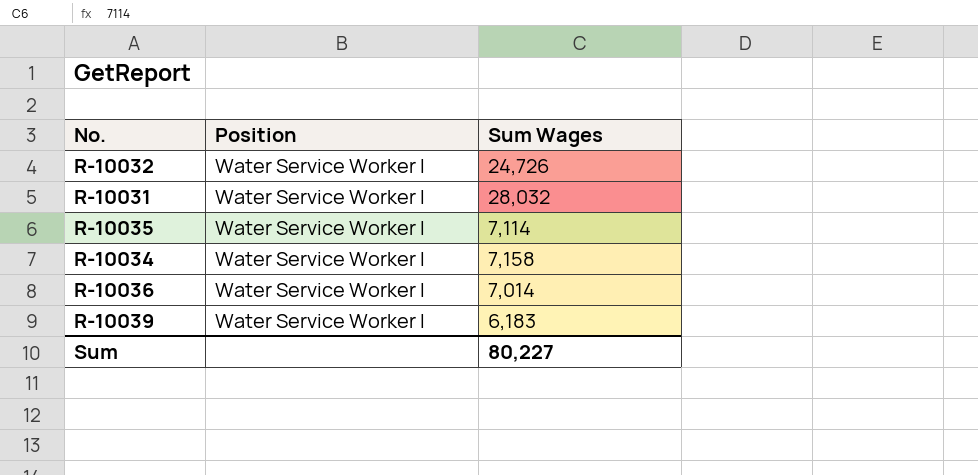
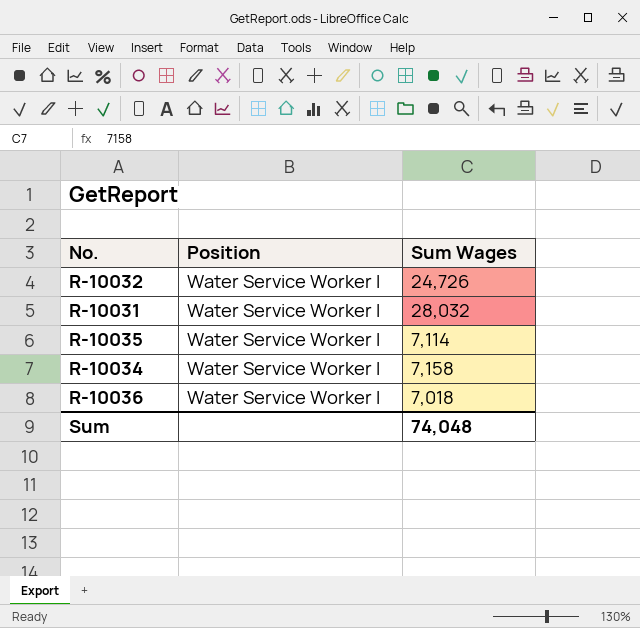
row R-10039: Water Service Worker I | 6,183 -> none
R-10036 | Sum Wages: 7,014 -> 7,018
Sum | Sum Wages: 80,227 -> 74,048

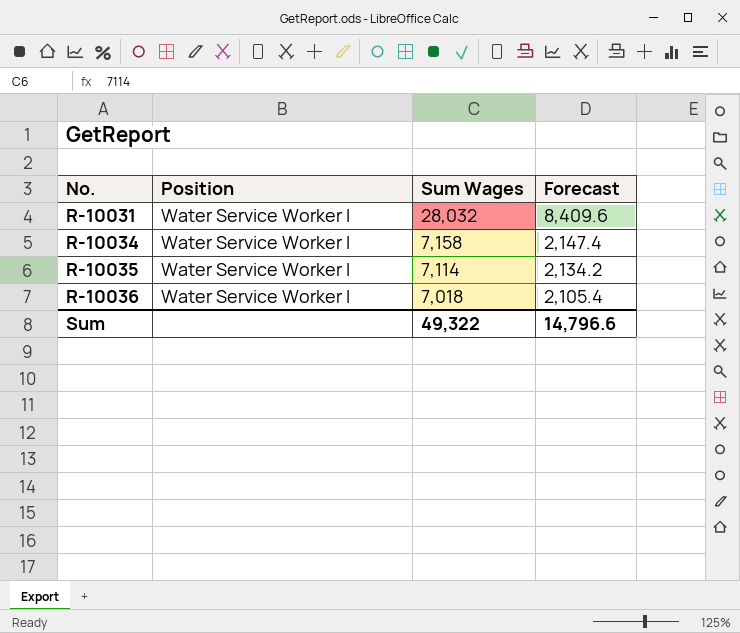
row order: none -> No. ascending
column Forecast | formula: none -> [Sum Wages] * 0.3
row R-10032: Water Service Worker I | 24,726 -> none
Sum | Sum Wages: 74,048 -> 49,322

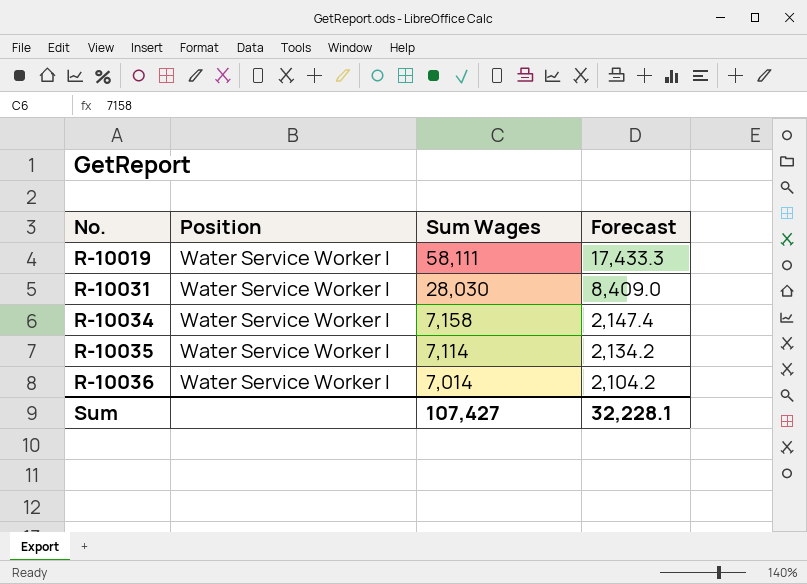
row R-10019: none -> Water Service Worker I | 58,111 | 17,433.3
R-10031 | Sum Wages: 28,032 -> 28,030
R-10031 | Forecast: 8,409.6 -> 8,409.0
R-10036 | Sum Wages: 7,018 -> 7,014
R-10036 | Forecast: 2,105.4 -> 2,104.2
Sum | Sum Wages: 49,322 -> 107,427
Sum | Forecast: 14,796.6 -> 32,228.1

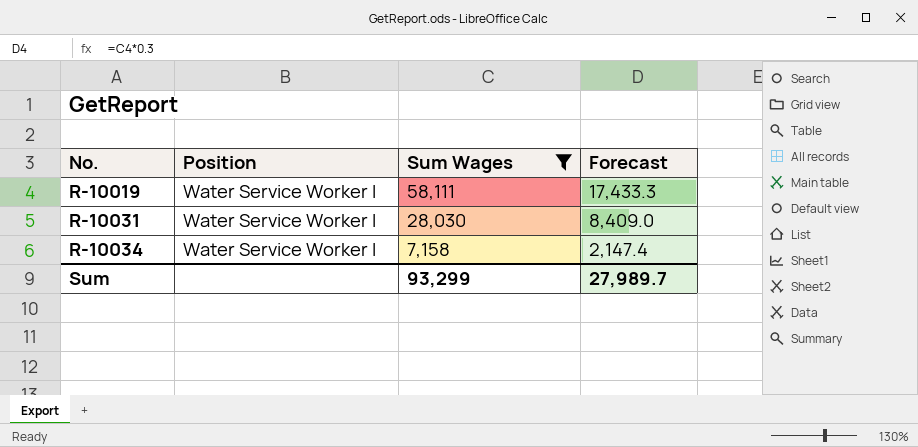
filter: none -> Sum Wages >= 7,158
Sum | Sum Wages: 107,427 -> 93,299
Sum | Forecast: 32,228.1 -> 27,989.7

